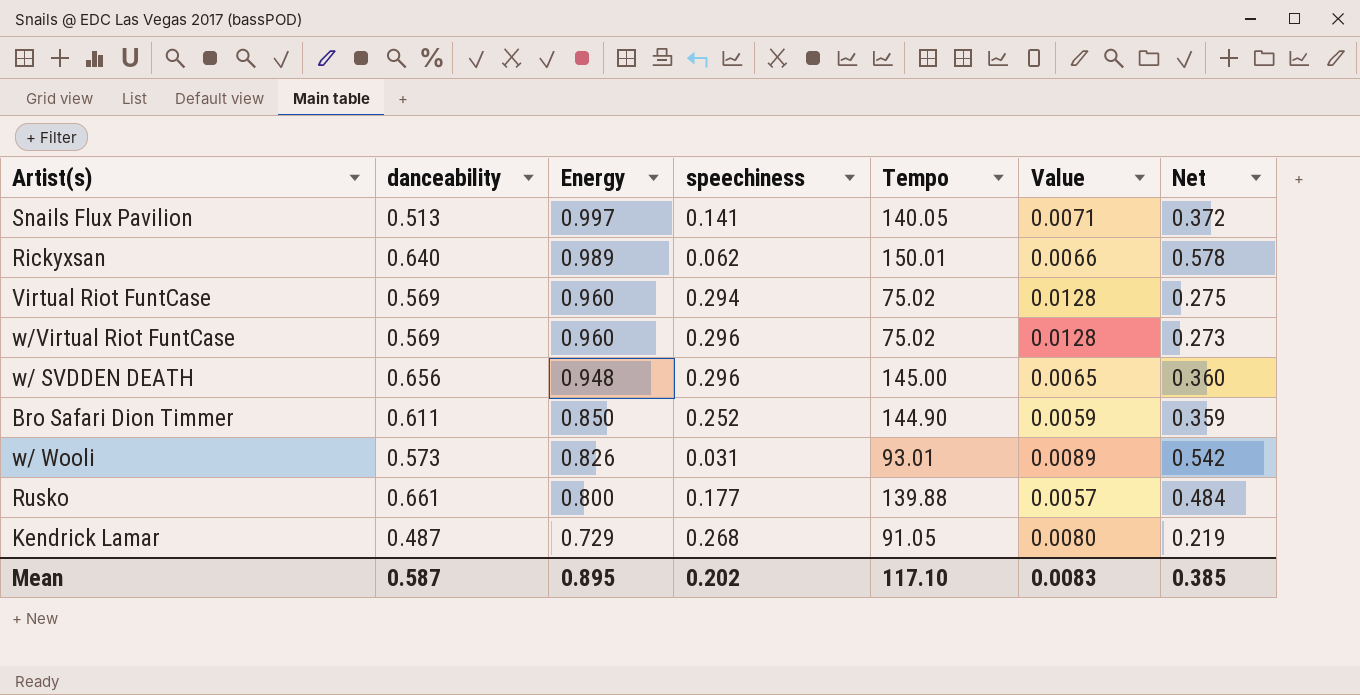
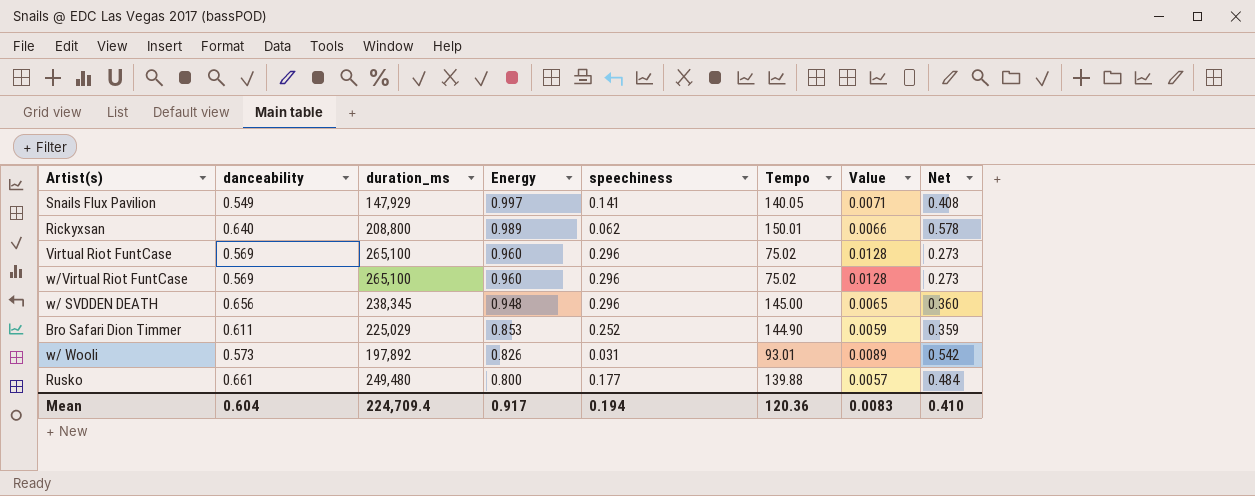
column duration_ms | position: none -> 3
row Kendrick Lamar: 0.487 | 0.729 | 0.268 | 91.05 | 0.0080 | 0.219 -> none
Snails Flux Pavilion | danceability: 0.513 -> 0.549
Snails Flux Pavilion | Net: 0.372 -> 0.408
Virtual Riot FuntCase | speechiness: 0.294 -> 0.296
Virtual Riot FuntCase | Net: 0.275 -> 0.273
Bro Safari Dion Timmer | Energy: 0.850 -> 0.853
Mean | danceability: 0.587 -> 0.604
Mean | Energy: 0.895 -> 0.917
Mean | speechiness: 0.202 -> 0.194
Mean | Tempo: 117.10 -> 120.36
Mean | Net: 0.385 -> 0.410

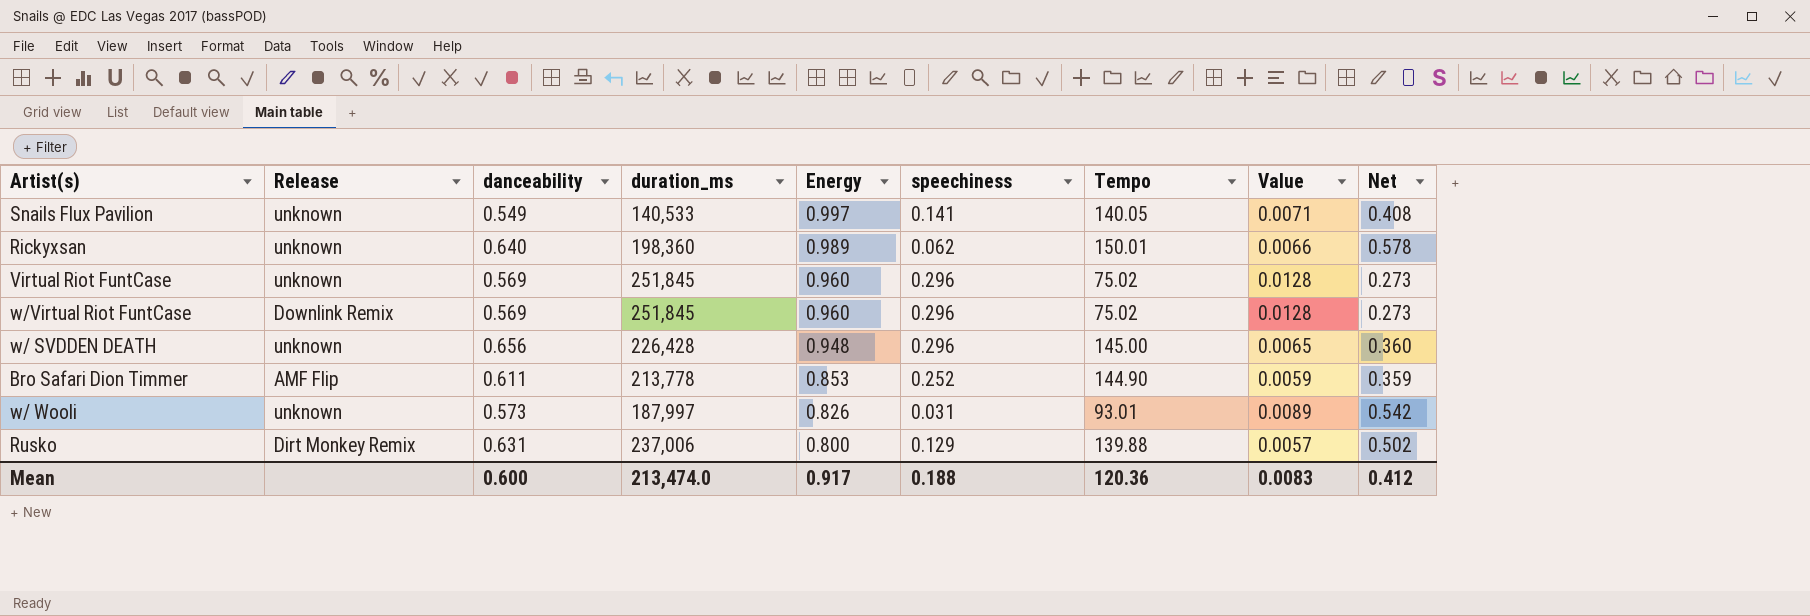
column Release | position: none -> 2
Snails Flux Pavilion | duration_ms: 147,929 -> 140,533
Rickyxsan | duration_ms: 208,800 -> 198,360
Virtual Riot FuntCase | duration_ms: 265,100 -> 251,845
w/Virtual Riot FuntCase | duration_ms: 265,100 -> 251,845
w/ SVDDEN DEATH | duration_ms: 238,345 -> 226,428
Bro Safari Dion Timmer | duration_ms: 225,029 -> 213,778
w/ Wooli | duration_ms: 197,892 -> 187,997
Rusko | danceability: 0.661 -> 0.631
Rusko | duration_ms: 249,480 -> 237,006
Rusko | speechiness: 0.177 -> 0.129
Rusko | Net: 0.484 -> 0.502
Mean | danceability: 0.604 -> 0.600
Mean | duration_ms: 224,709.4 -> 213,474.0
Mean | speechiness: 0.194 -> 0.188
Mean | Net: 0.410 -> 0.412

